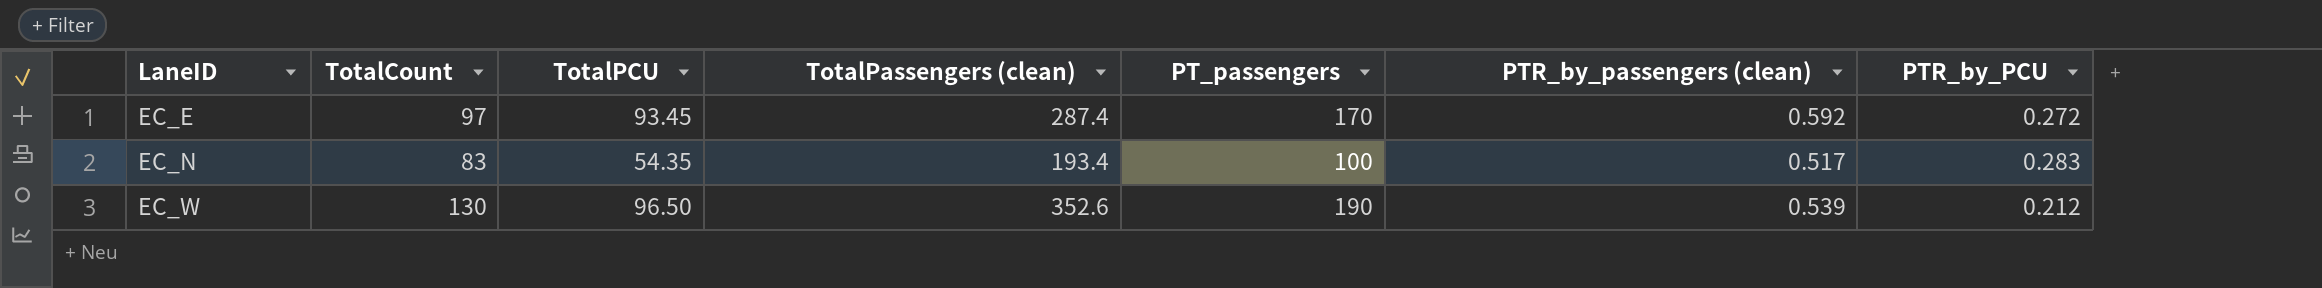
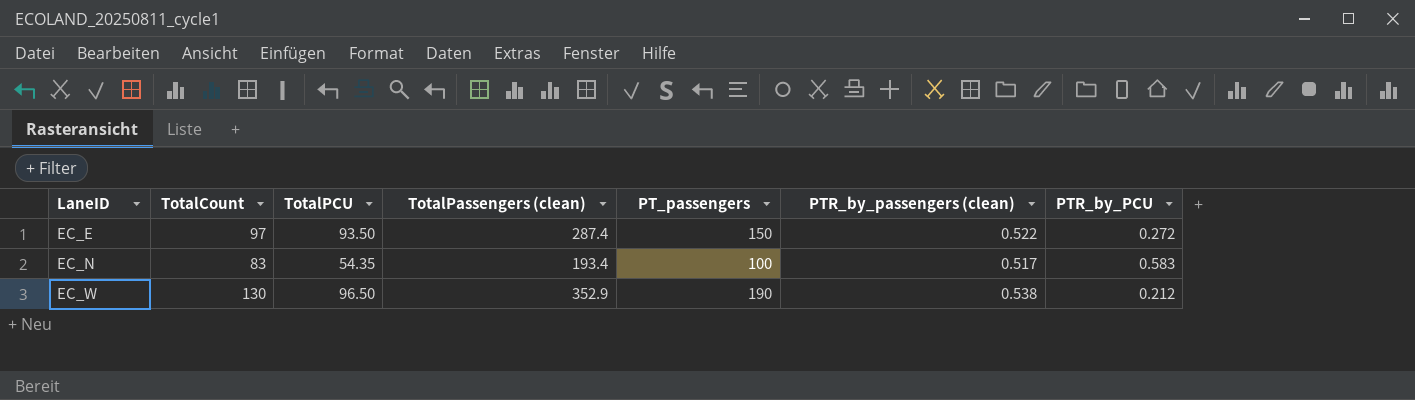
EC_E | TotalPCU: 93.45 -> 93.50
EC_E | PT_passengers: 170 -> 150
EC_E | PTR_by_passengers (clean): 0.592 -> 0.522
EC_N | PTR_by_PCU: 0.283 -> 0.583
EC_W | TotalPassengers (clean): 352.6 -> 352.9
EC_W | PTR_by_passengers (clean): 0.539 -> 0.538

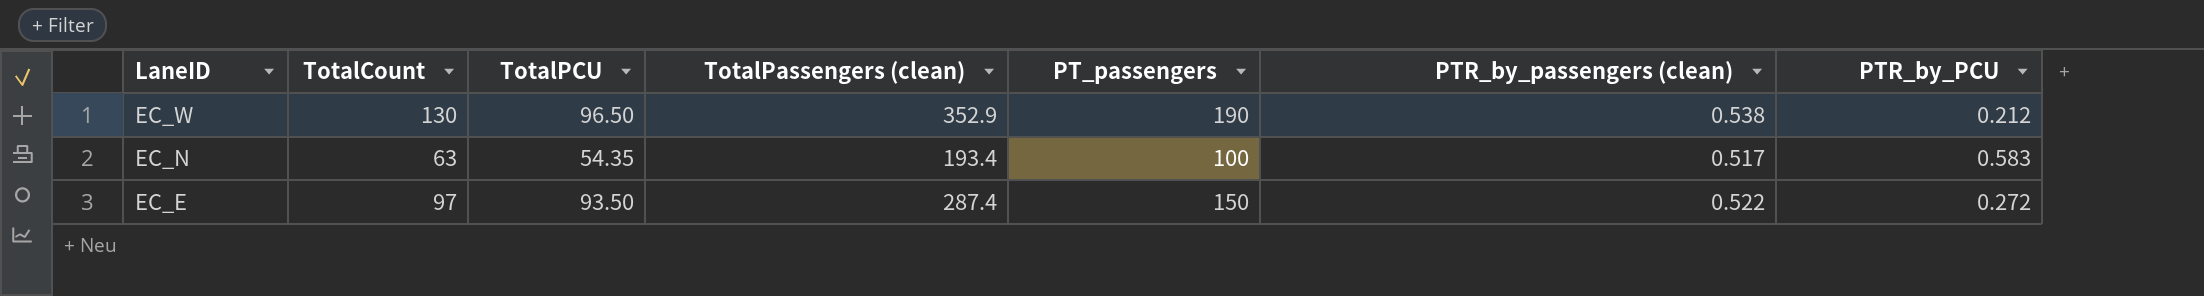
row order: LaneID ascending -> LaneID descending
EC_N | TotalCount: 83 -> 63

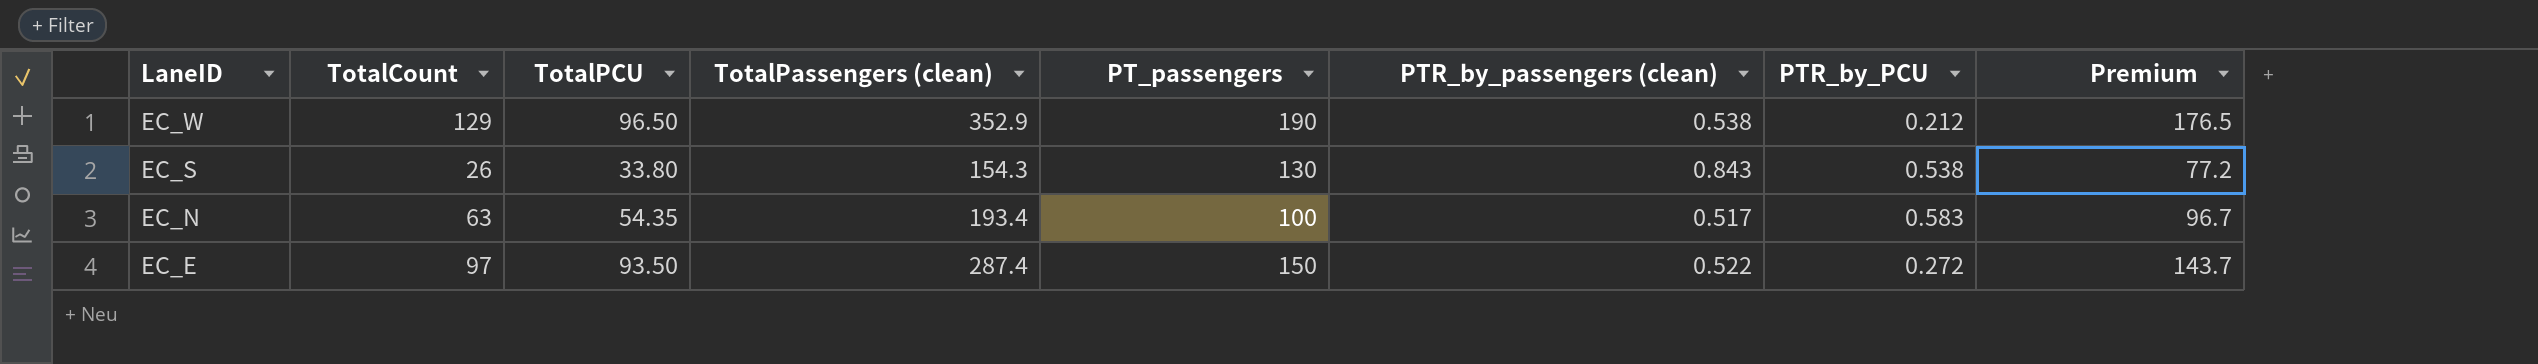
column Premium | formula: none -> [TotalPassengers (clean)] * 0.5
EC_W | TotalCount: 130 -> 129
row EC_S: none -> 26 | 33.80 | 154.3 | 130 | 0.843 | 0.538 | 77.2

